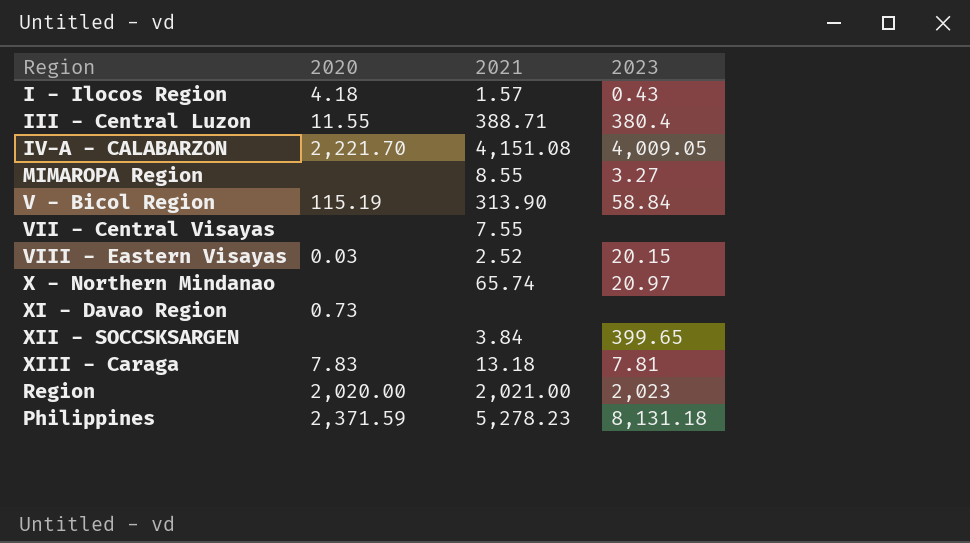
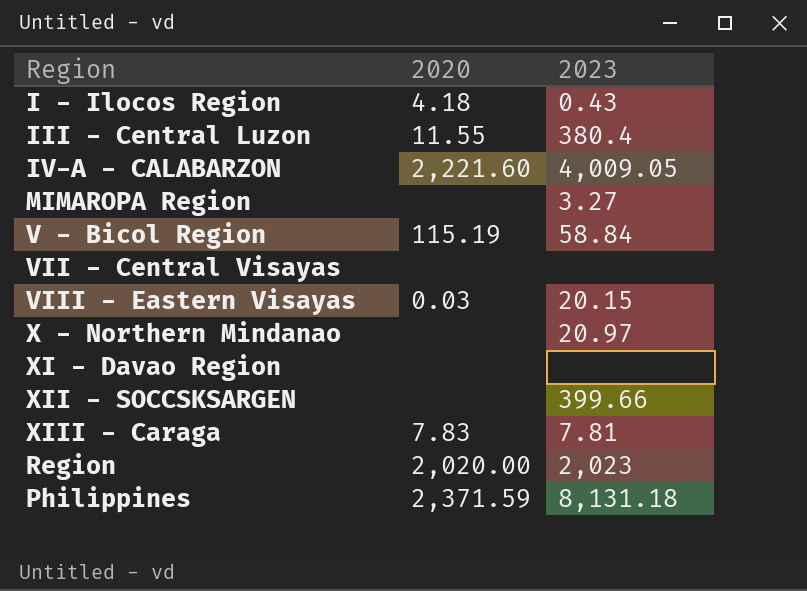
column 2021 | position: 3 -> none
IV-A - CALABARZON | 2020: 2,221.70 -> 2,221.60
XI - Davao Region | 2020: 0.73 -> none
XII - SOCCSKSARGEN | 2023: 399.65 -> 399.66

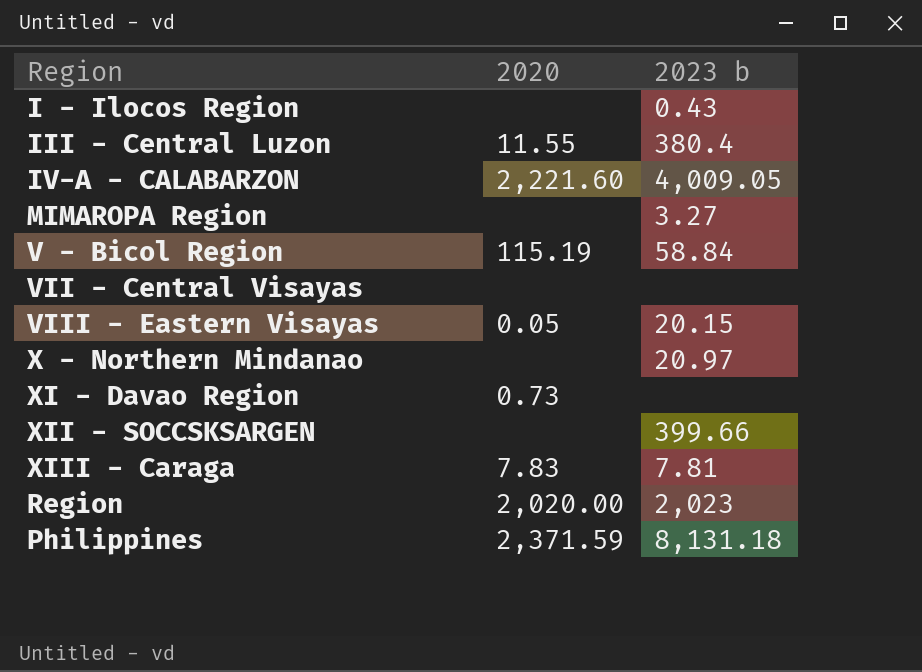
column name: 2023 -> 2023 b
I - Ilocos Region | 2020: 4.18 -> none
VIII - Eastern Visayas | 2020: 0.03 -> 0.05
XI - Davao Region | 2020: none -> 0.73

